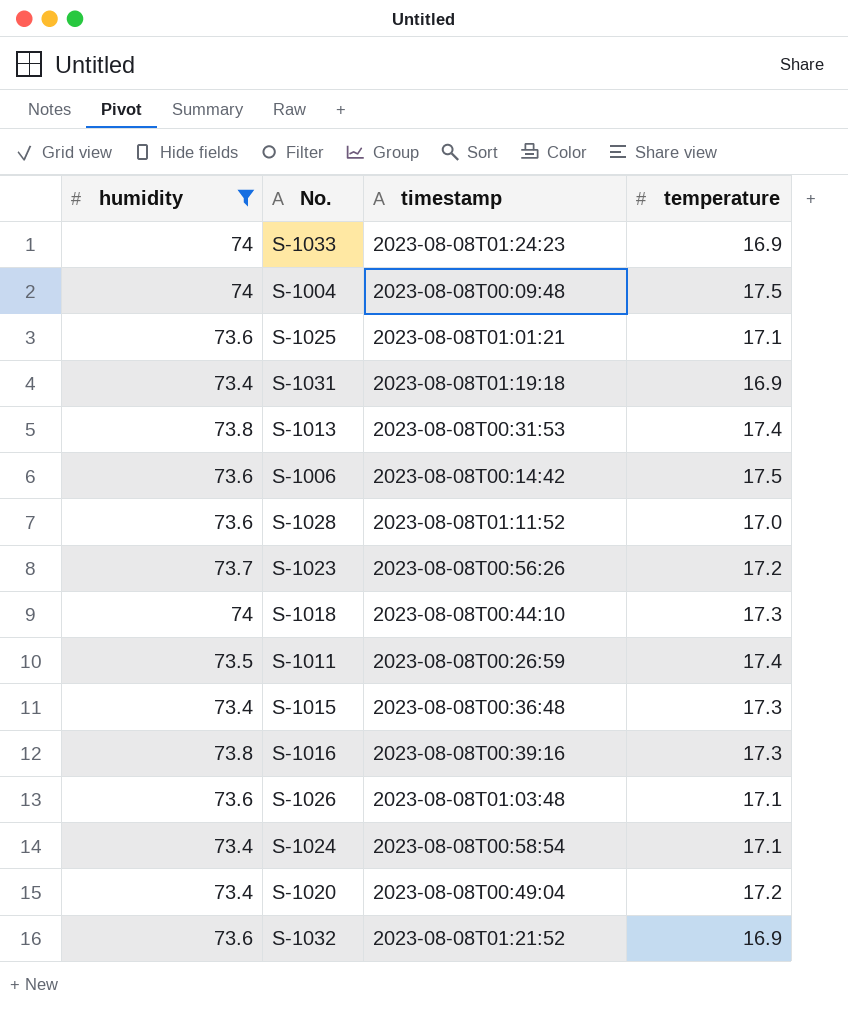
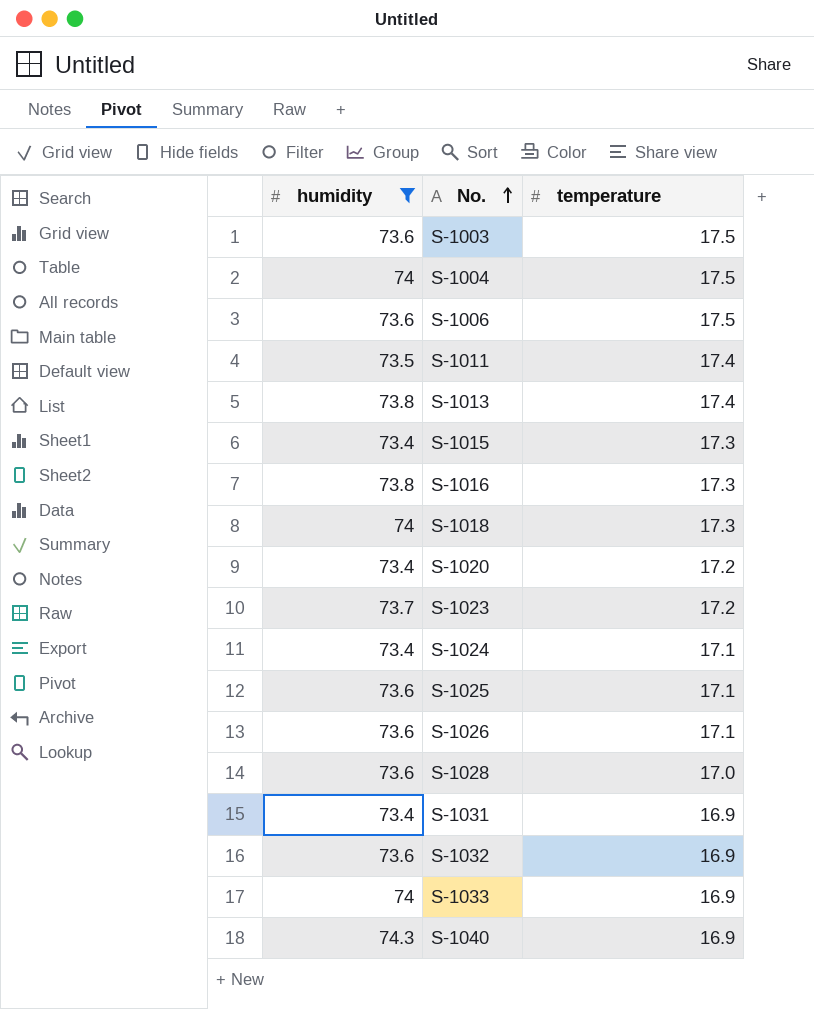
row order: none -> No. ascending
column timestamp | position: 3 -> none
row S-1003: none -> 73.6 | 17.5
row S-1040: none -> 74.3 | 16.9

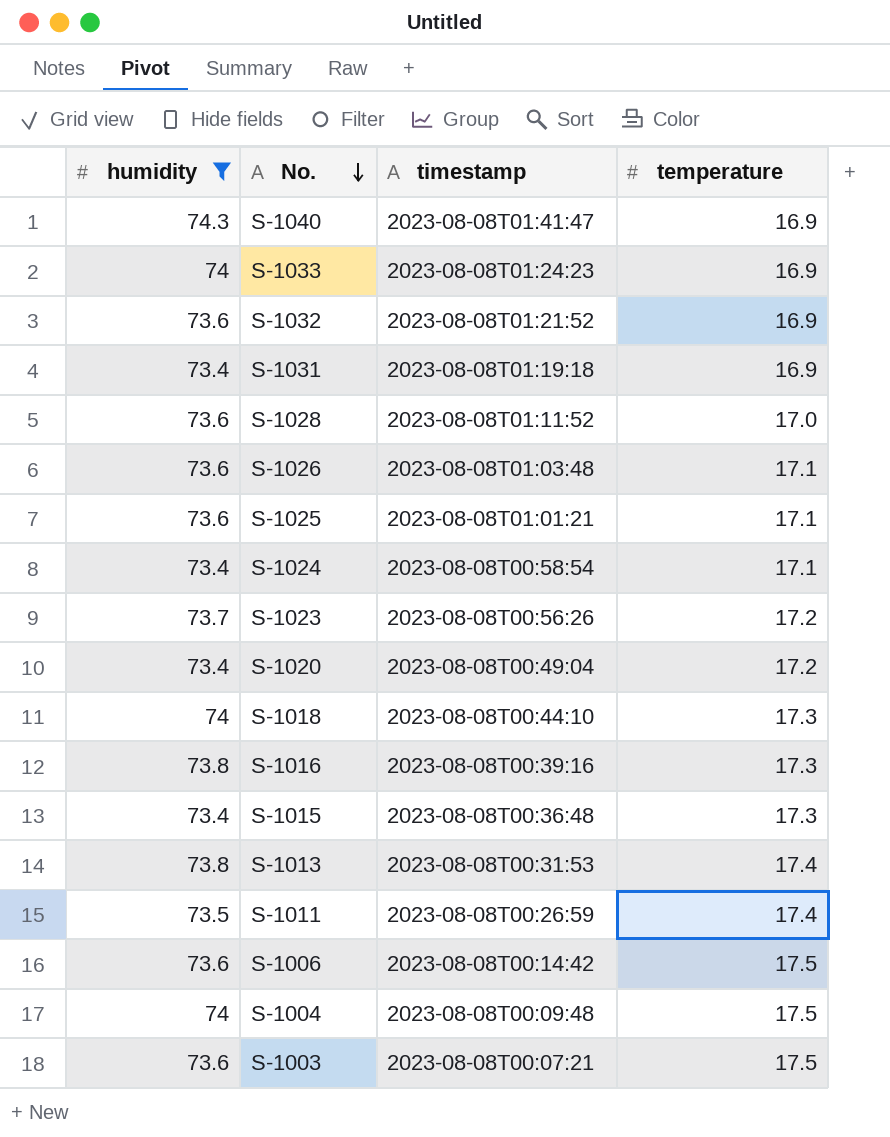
row order: No. ascending -> No. descending
column timestamp | position: none -> 3

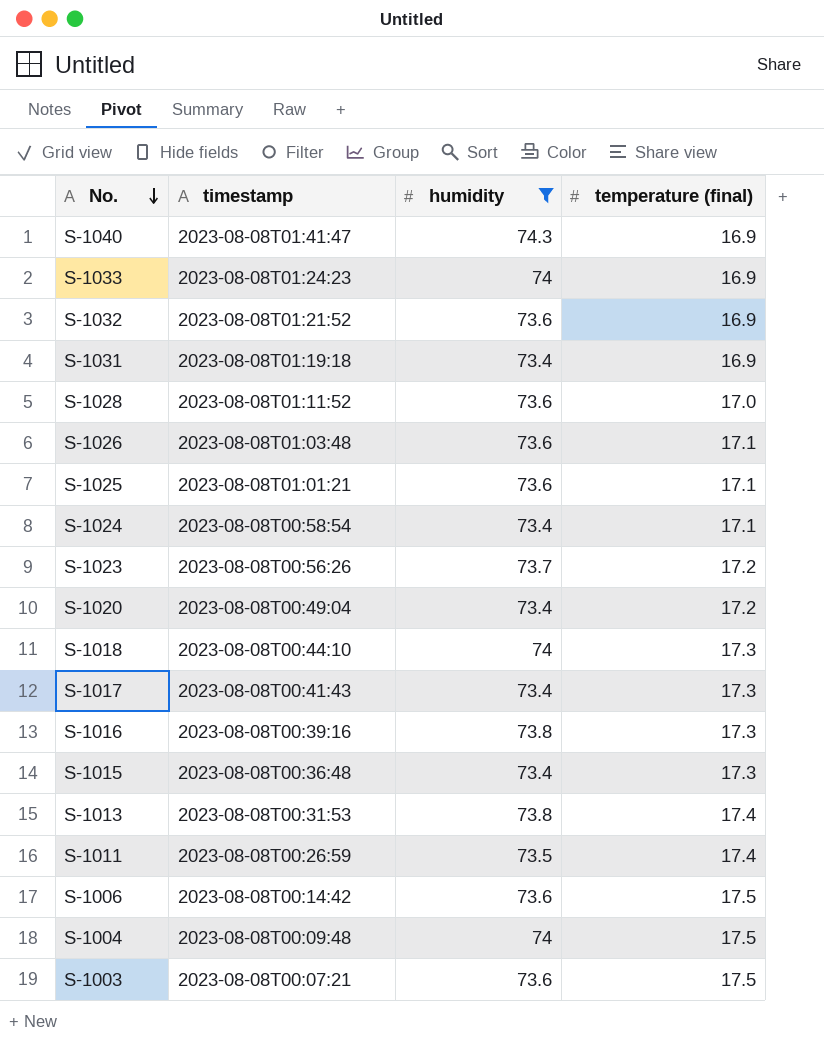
column humidity | position: 1 -> 3
column name: temperature -> temperature (final)
row S-1017: none -> 2023-08-08T00:41:43 | 73.4 | 17.3

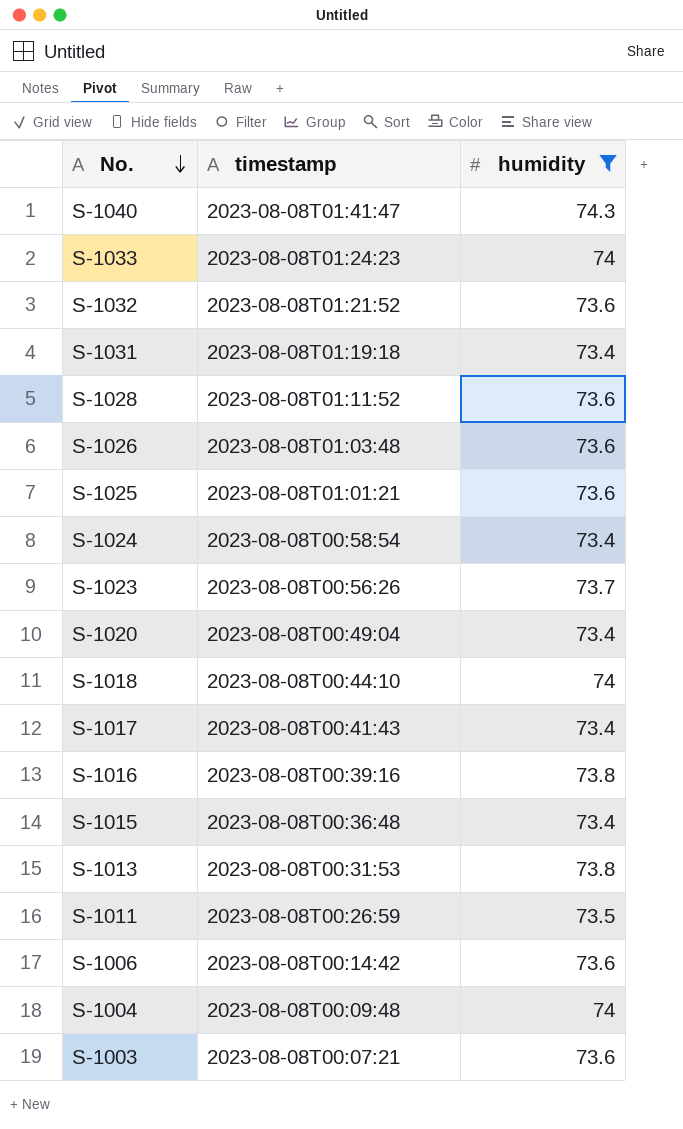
column temperature (final) | position: 4 -> none

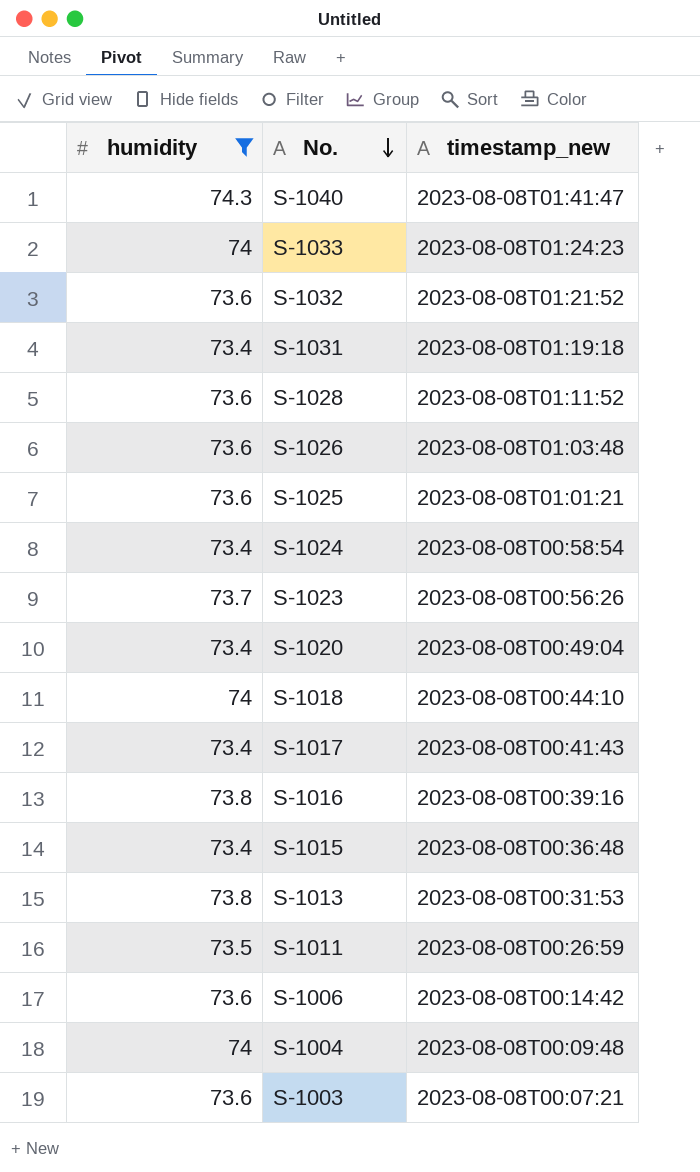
column humidity | position: 3 -> 1
column name: timestamp -> timestamp_new

